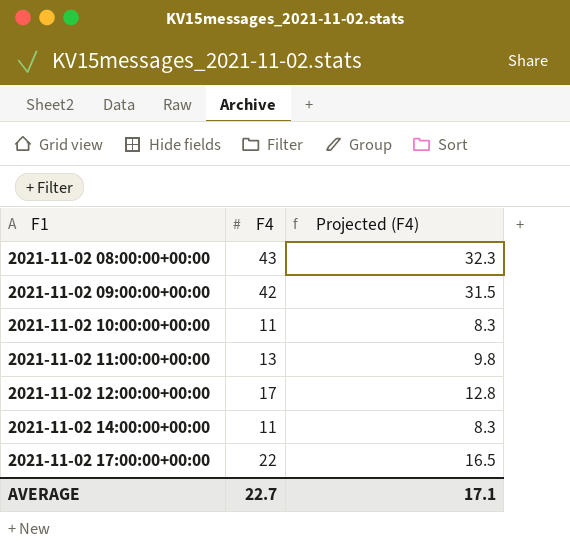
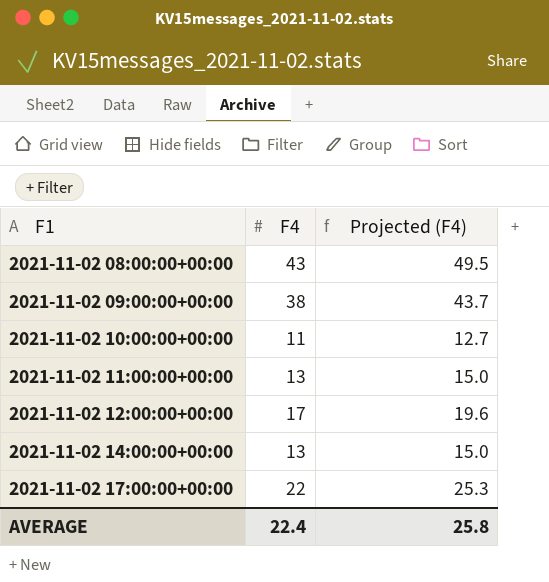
column Projected (F4) | formula: [F4] * 0.75 -> [F4] * 1.15
2021-11-02 09:00:00+00:00 | F4: 42 -> 38
2021-11-02 14:00:00+00:00 | F4: 11 -> 13
AVERAGE | F4: 22.7 -> 22.4
AVERAGE | Projected (F4): 17.1 -> 25.8

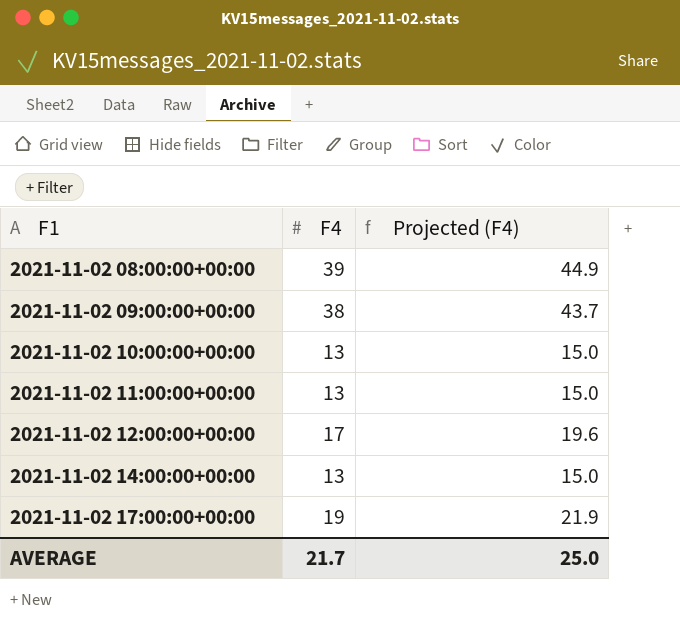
2021-11-02 08:00:00+00:00 | F4: 43 -> 39
2021-11-02 08:00:00+00:00 | Projected (F4): 49.5 -> 44.9
2021-11-02 10:00:00+00:00 | F4: 11 -> 13
2021-11-02 10:00:00+00:00 | Projected (F4): 12.7 -> 15.0
2021-11-02 17:00:00+00:00 | F4: 22 -> 19
2021-11-02 17:00:00+00:00 | Projected (F4): 25.3 -> 21.9
AVERAGE | F4: 22.4 -> 21.7
AVERAGE | Projected (F4): 25.8 -> 25.0

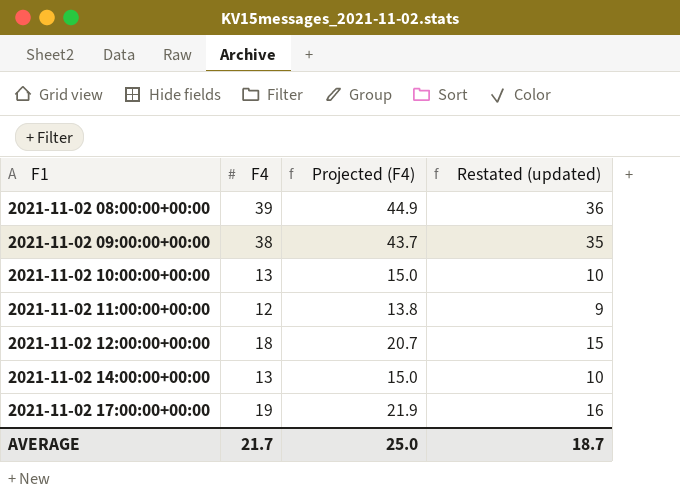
column Restated (updated) | formula: none -> [F4] - 3
2021-11-02 11:00:00+00:00 | F4: 13 -> 12
2021-11-02 11:00:00+00:00 | Projected (F4): 15.0 -> 13.8
2021-11-02 12:00:00+00:00 | F4: 17 -> 18
2021-11-02 12:00:00+00:00 | Projected (F4): 19.6 -> 20.7

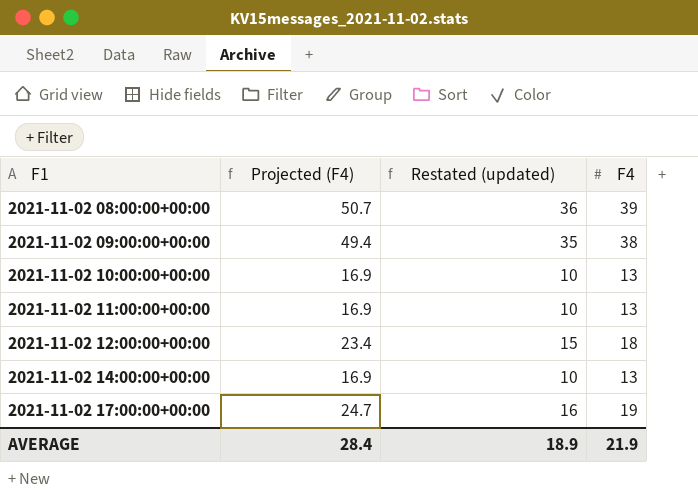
column Projected (F4) | formula: [F4] * 1.15 -> [F4] * 1.3
column F4 | position: 2 -> 4
2021-11-02 11:00:00+00:00 | Restated (updated): 9 -> 10
2021-11-02 11:00:00+00:00 | F4: 12 -> 13
AVERAGE | Projected (F4): 25.0 -> 28.4
AVERAGE | Restated (updated): 18.7 -> 18.9
AVERAGE | F4: 21.7 -> 21.9

